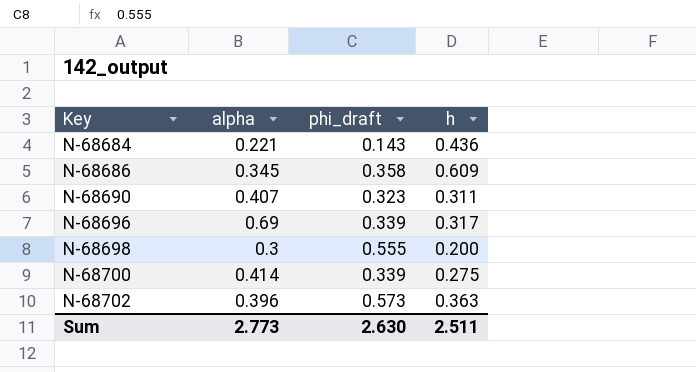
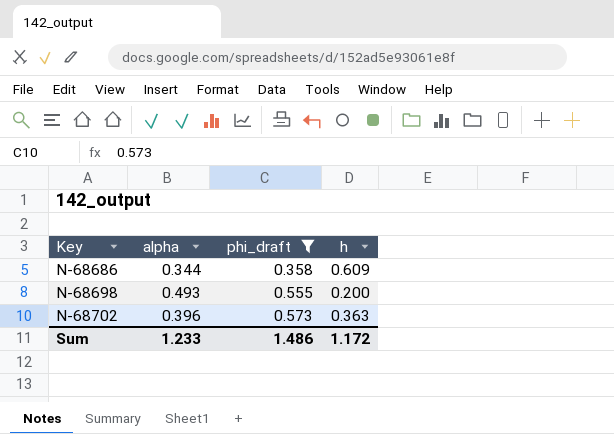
filter: none -> phi_draft >= 0.358
N-68686 | alpha: 0.345 -> 0.344
N-68698 | alpha: 0.3 -> 0.493
Sum | alpha: 2.773 -> 1.233
Sum | phi_draft: 2.630 -> 1.486
Sum | h: 2.511 -> 1.172

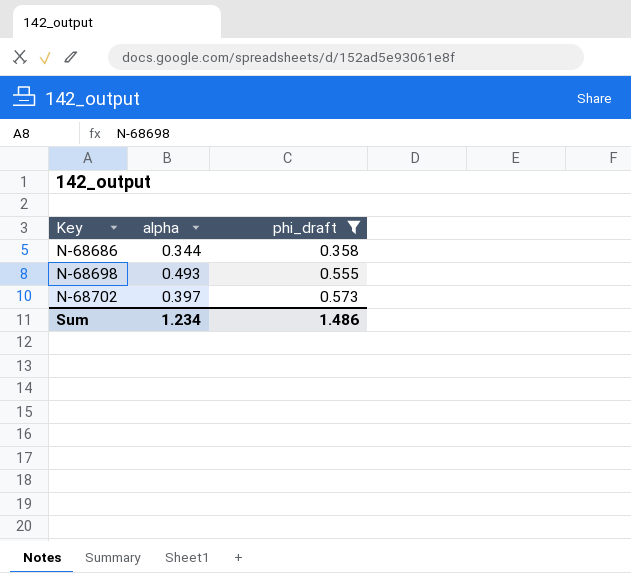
column h | position: 4 -> none
N-68702 | alpha: 0.396 -> 0.397
Sum | alpha: 1.233 -> 1.234

